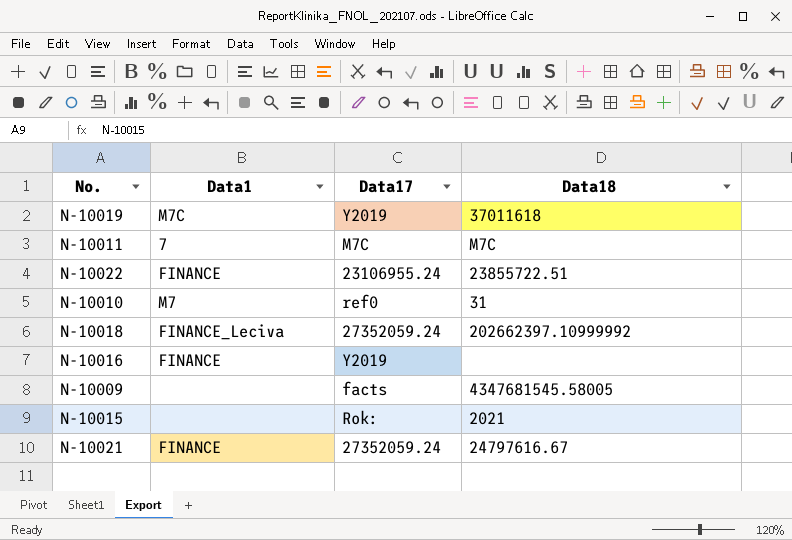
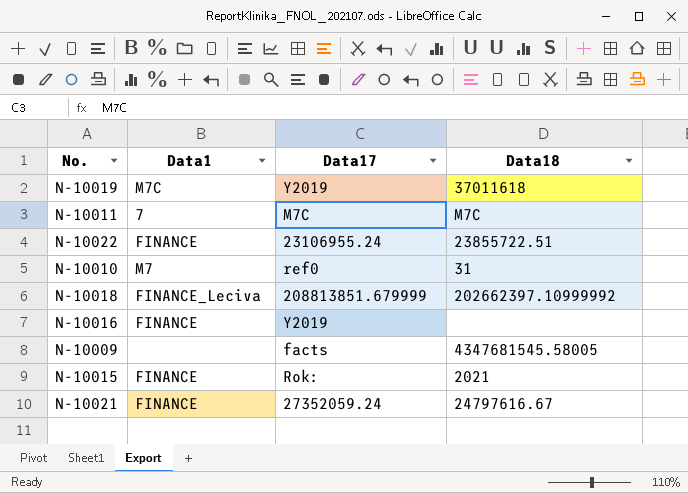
N-10018 | Data17: 27352059.24 -> 208813851.679999
N-10015 | Data1: none -> FINANCE

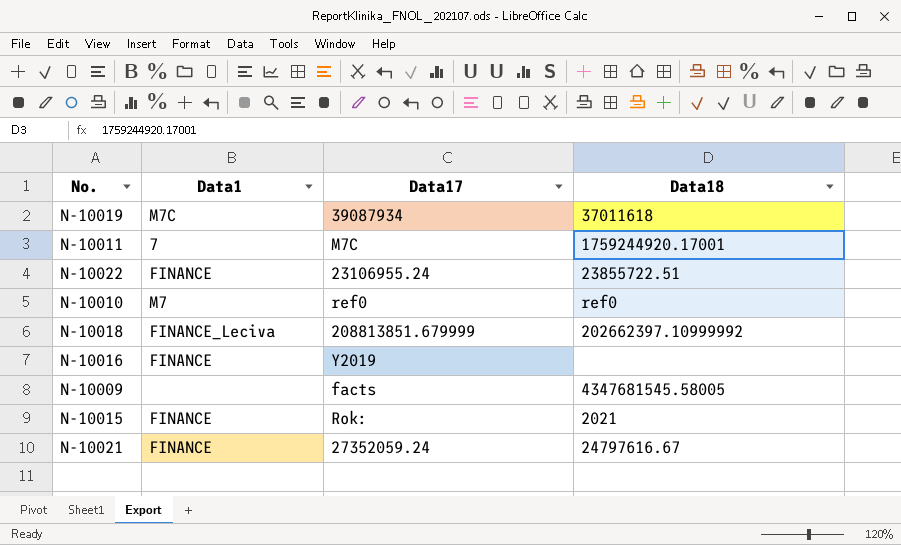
N-10019 | Data17: Y2019 -> 39087934
N-10011 | Data18: M7C -> 1759244920.17001
N-10010 | Data18: 31 -> ref0

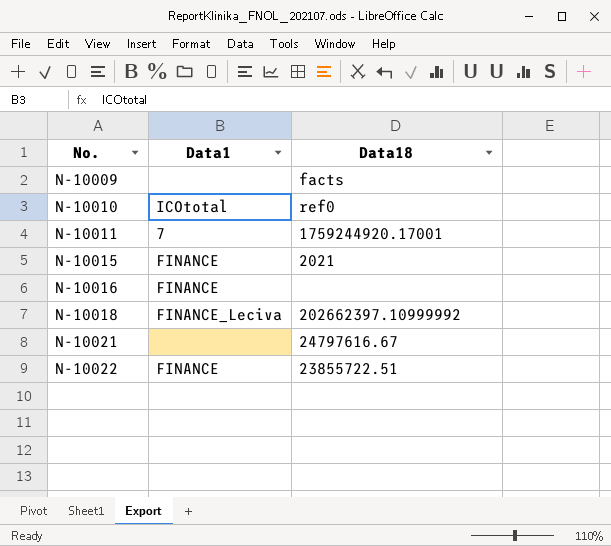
row order: none -> No. ascending
column Data17 | position: 3 -> none
row N-10019: M7C | 39087934 | 37011618 -> none
N-10009 | Data18: 4347681545.58005 -> facts
N-10010 | Data1: M7 -> ICOtotal
N-10021 | Data1: FINANCE -> none

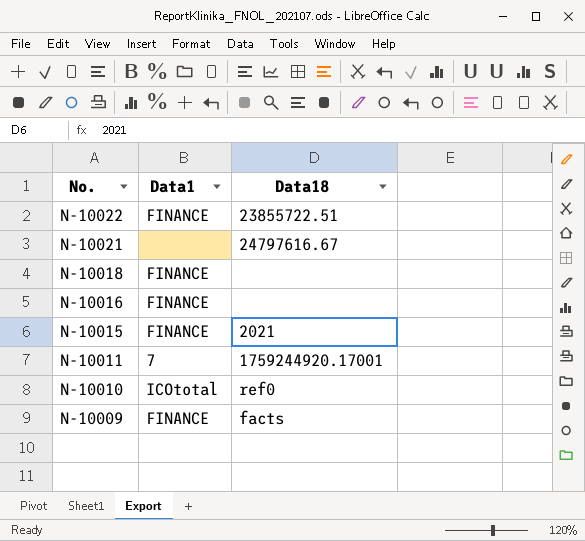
row order: No. ascending -> No. descending
N-10018 | Data1: FINANCE_Leciva -> FINANCE
N-10018 | Data18: 202662397.10999992 -> none
N-10009 | Data1: none -> FINANCE

